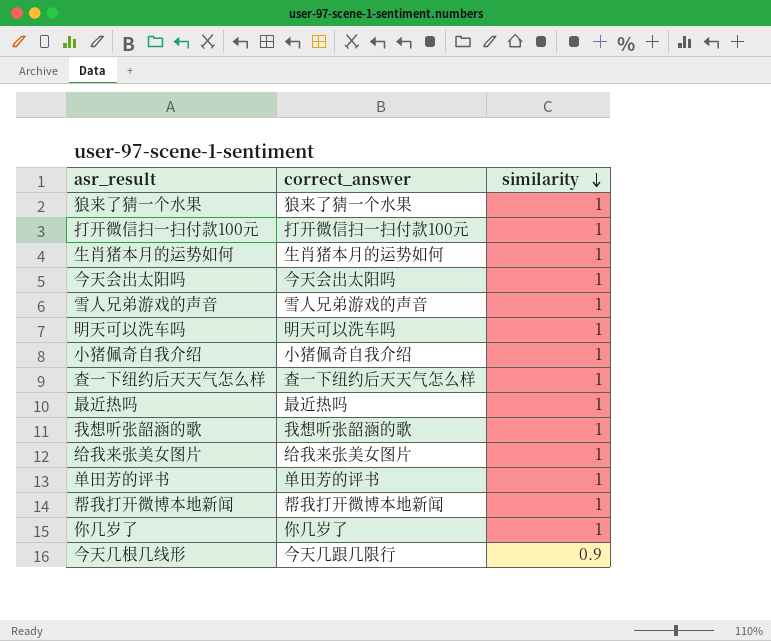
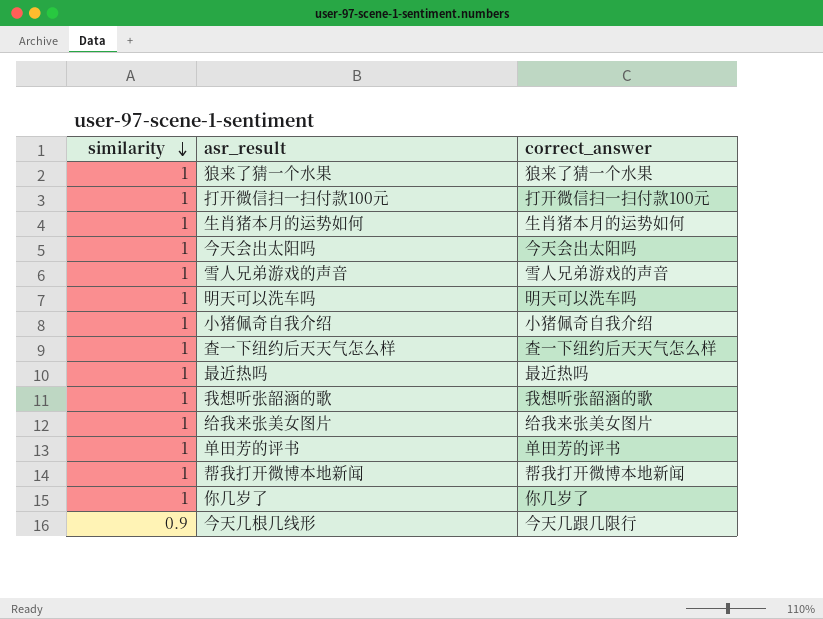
column similarity | position: 3 -> 1

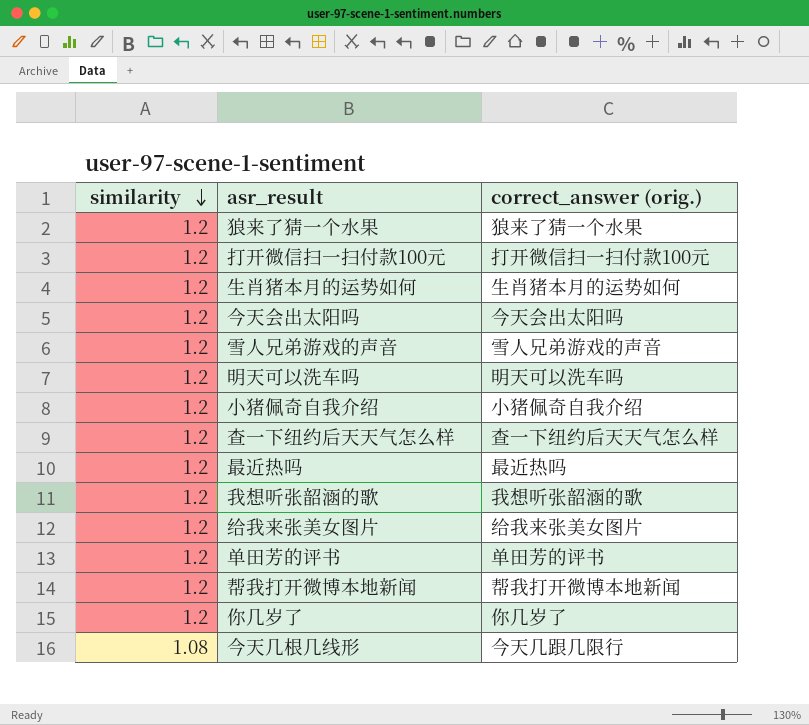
column name: correct_answer -> correct_answer (orig.)
狼来了猜一个水果 | similarity: 1 -> 1.2
打开微信扫一扫付款100元 | similarity: 1 -> 1.2
生肖猪本月的运势如何 | similarity: 1 -> 1.2
今天会出太阳吗 | similarity: 1 -> 1.2
雪人兄弟游戏的声音 | similarity: 1 -> 1.2
明天可以洗车吗 | similarity: 1 -> 1.2
小猪佩奇自我介绍 | similarity: 1 -> 1.2
查一下纽约后天天气怎么样 | similarity: 1 -> 1.2
最近热吗 | similarity: 1 -> 1.2
我想听张韶涵的歌 | similarity: 1 -> 1.2
给我来张美女图片 | similarity: 1 -> 1.2
单田芳的评书 | similarity: 1 -> 1.2
帮我打开微博本地新闻 | similarity: 1 -> 1.2
你几岁了 | similarity: 1 -> 1.2
今天几根几线形 | similarity: 0.9 -> 1.08

